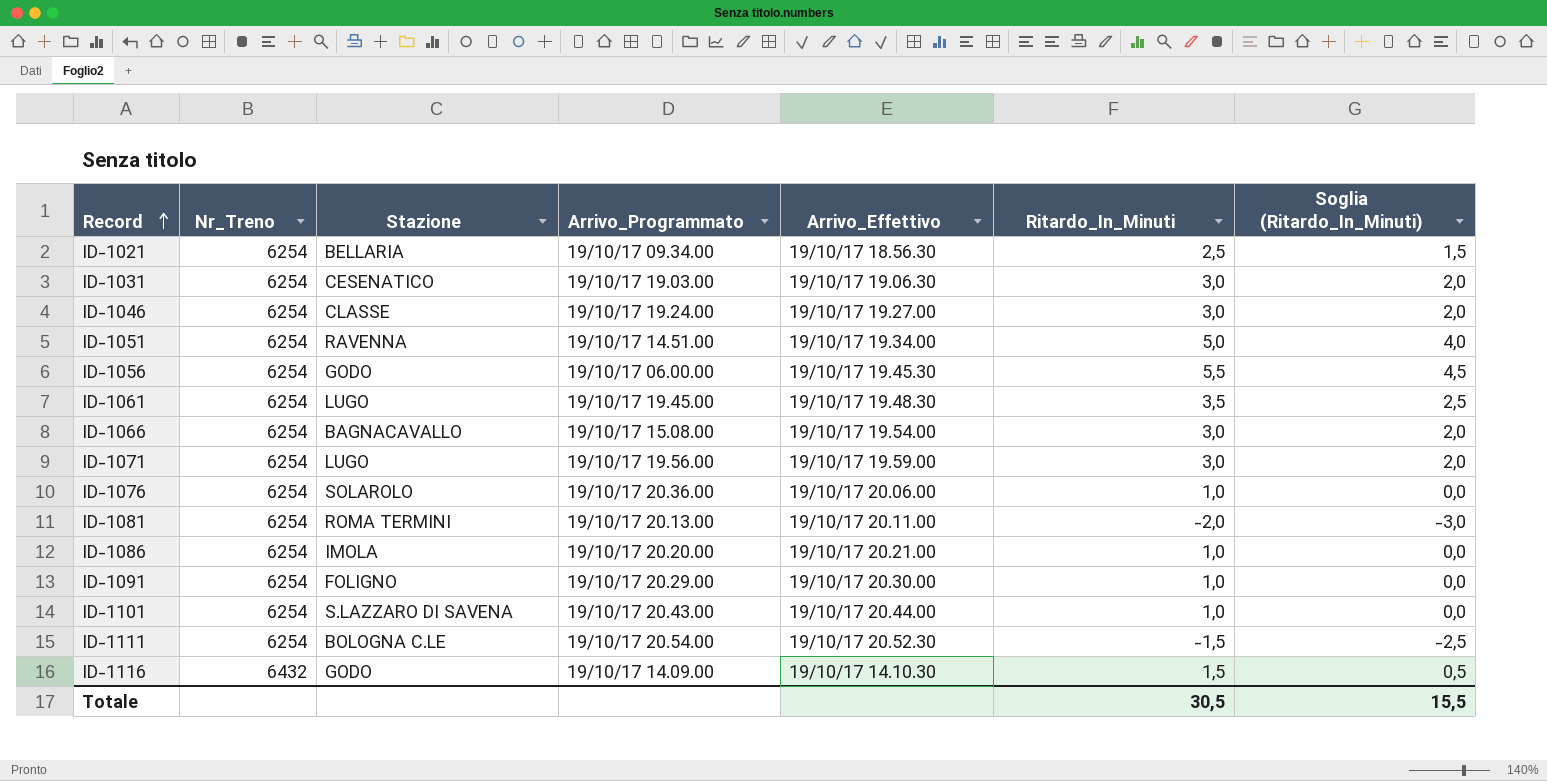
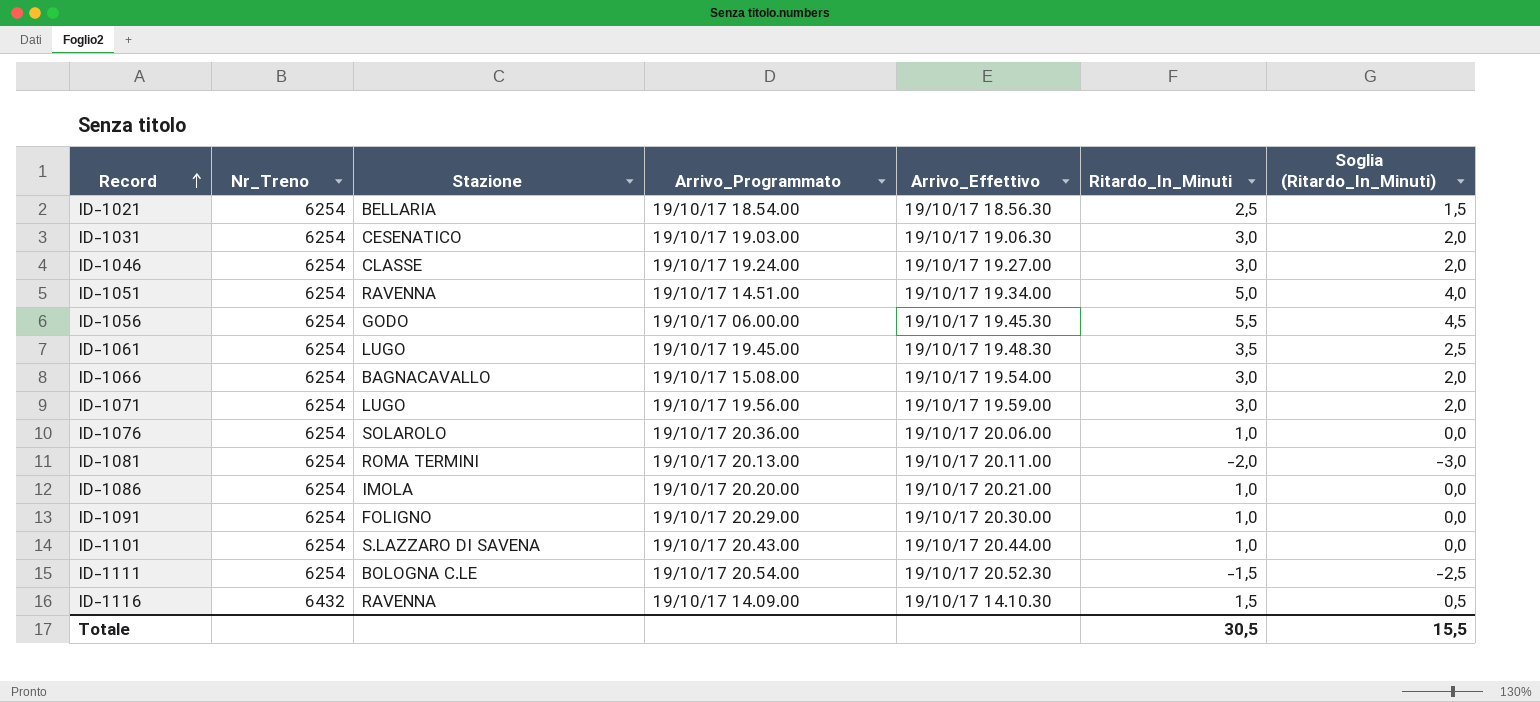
ID-1021 | Arrivo_Programmato: 19/10/17 09.34.00 -> 19/10/17 18.54.00
ID-1116 | Stazione: GODO -> RAVENNA

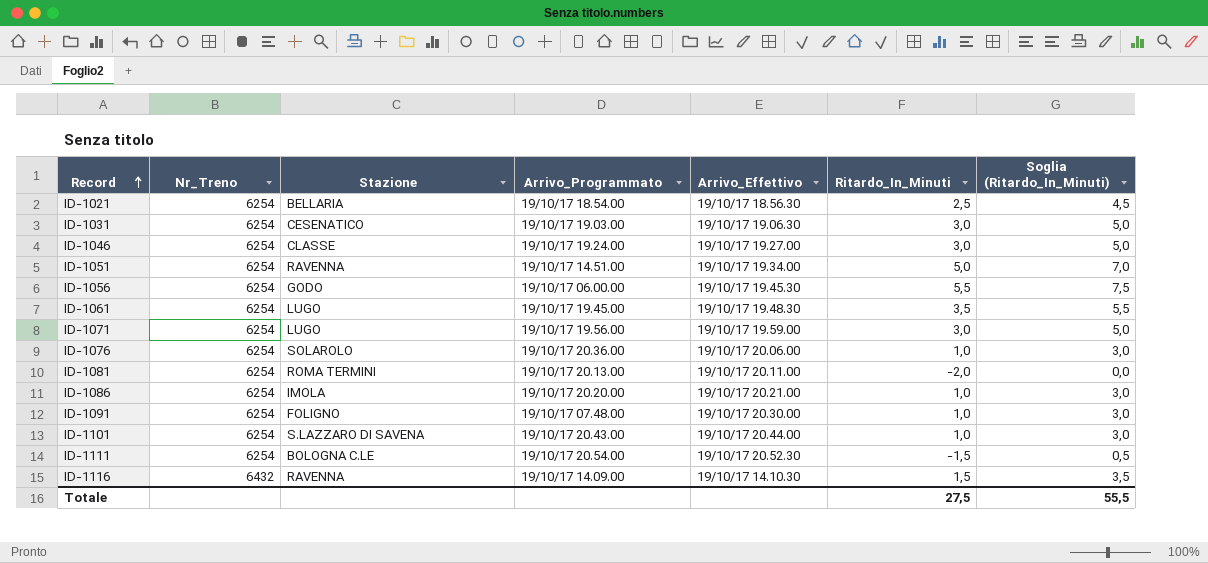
column Soglia (Ritardo_In_Minuti) | formula: [Ritardo_In_Minuti] - 1 -> [Ritardo_In_Minuti] + 2
row ID-1066: 6254 | BAGNACAVALLO | 19/10/17 15.08.00 | 19/10/17 19.54.00 | 3,0 | 2,0 -> none
ID-1091 | Arrivo_Programmato: 19/10/17 20.29.00 -> 19/10/17 07.48.00
Totale | Ritardo_In_Minuti: 30,5 -> 27,5
Totale | Soglia (Ritardo_In_Minuti): 15,5 -> 55,5

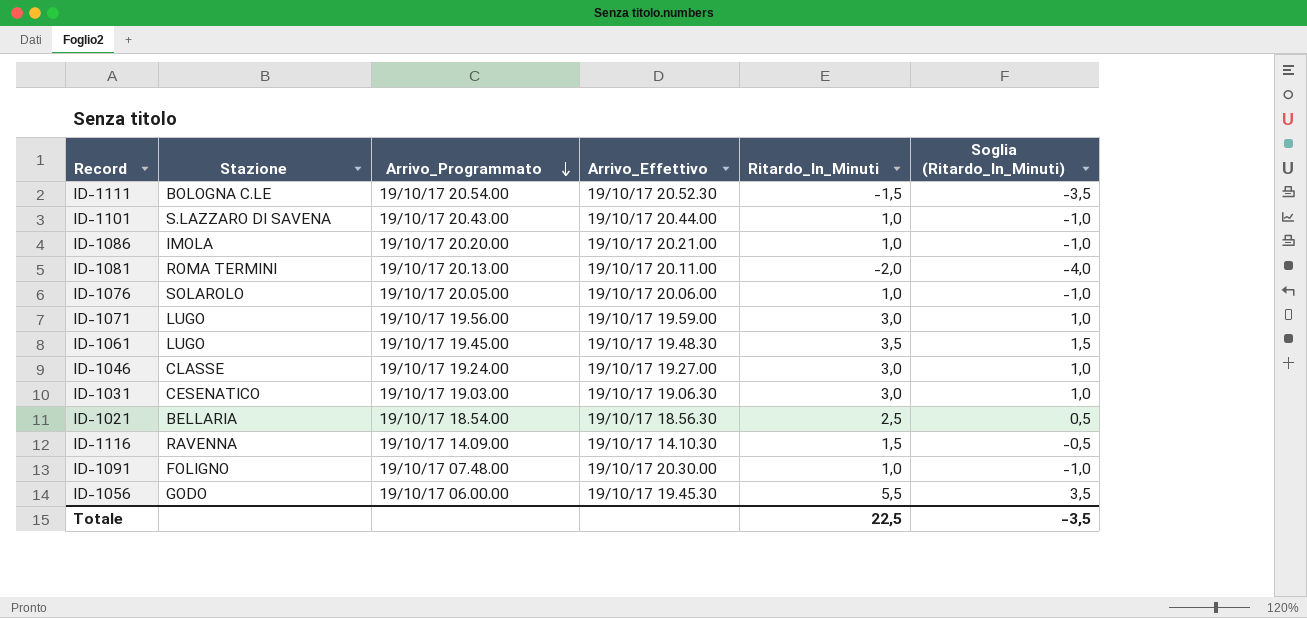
row order: Record ascending -> Arrivo_Programmato descending
column Nr_Treno | position: 2 -> none
column Soglia (Ritardo_In_Minuti) | formula: [Ritardo_In_Minuti] + 2 -> [Ritardo_In_Minuti] - 2
row ID-1051: 6254 | RAVENNA | 19/10/17 14.51.00 | 19/10/17 19.34.00 | 5,0 | 7,0 -> none
ID-1076 | Arrivo_Programmato: 19/10/17 20.36.00 -> 19/10/17 20.05.00
Totale | Ritardo_In_Minuti: 27,5 -> 22,5
Totale | Soglia (Ritardo_In_Minuti): 55,5 -> -3,5

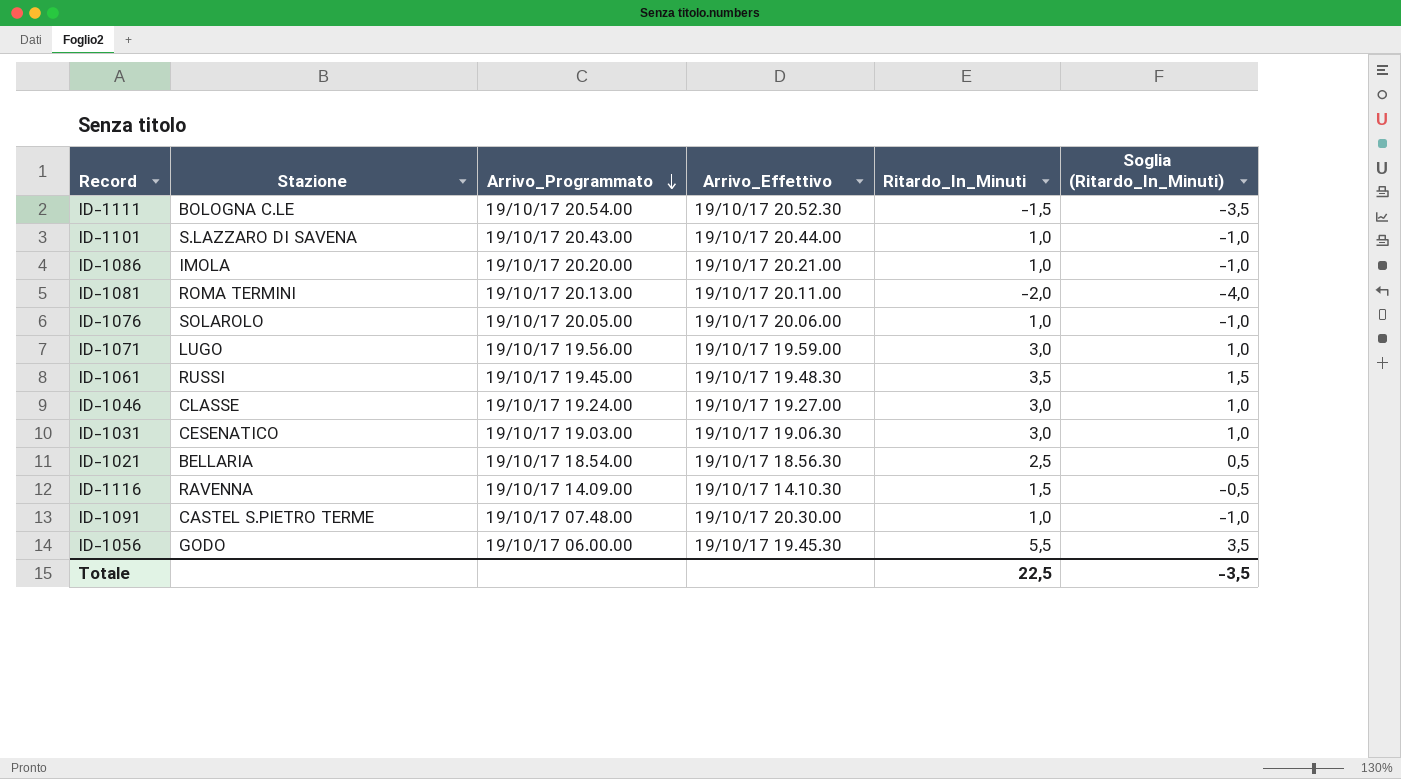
ID-1061 | Stazione: LUGO -> RUSSI
ID-1091 | Stazione: FOLIGNO -> CASTEL S.PIETRO TERME

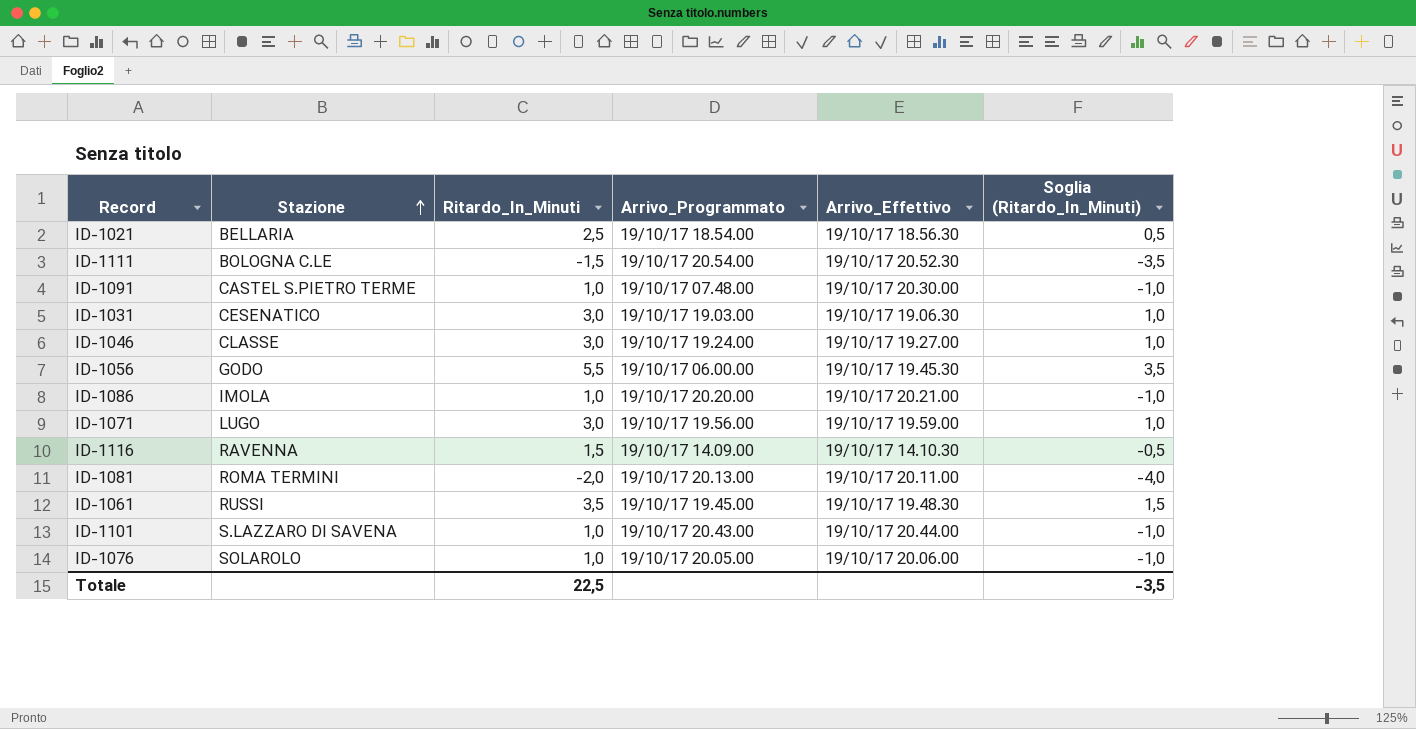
row order: Arrivo_Programmato descending -> Stazione ascending
column Ritardo_In_Minuti | position: 5 -> 3

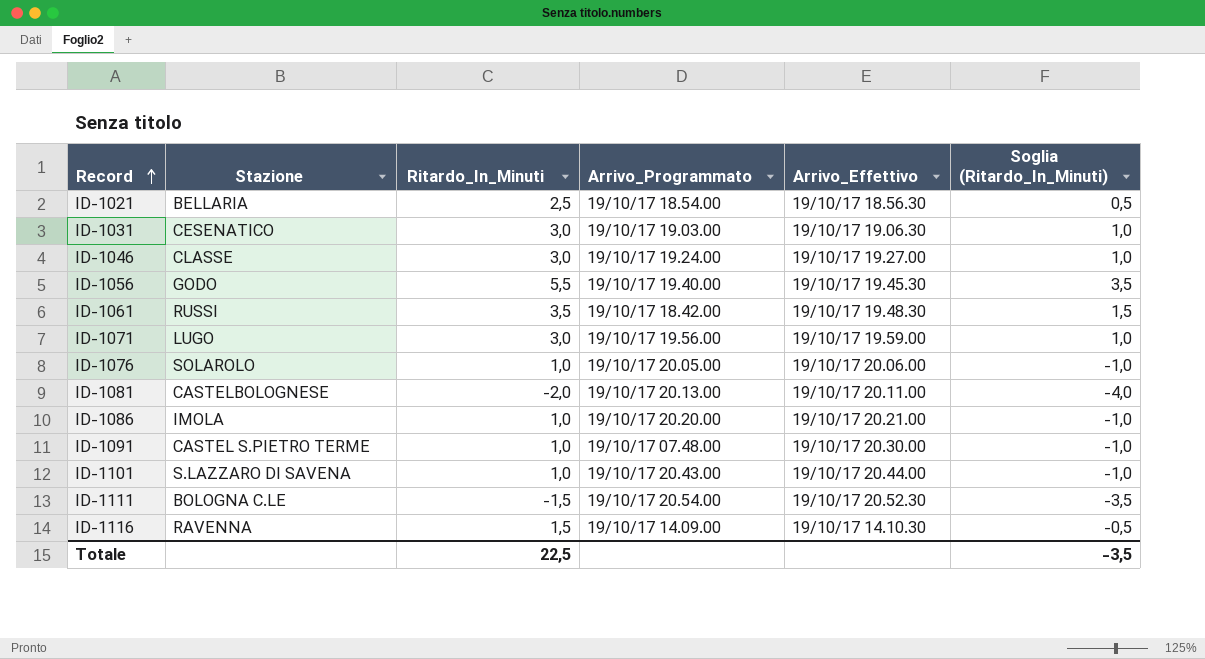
row order: Stazione ascending -> Record ascending
ID-1056 | Arrivo_Programmato: 19/10/17 06.00.00 -> 19/10/17 19.40.00
ID-1061 | Arrivo_Programmato: 19/10/17 19.45.00 -> 19/10/17 18.42.00
ID-1081 | Stazione: ROMA TERMINI -> CASTELBOLOGNESE

